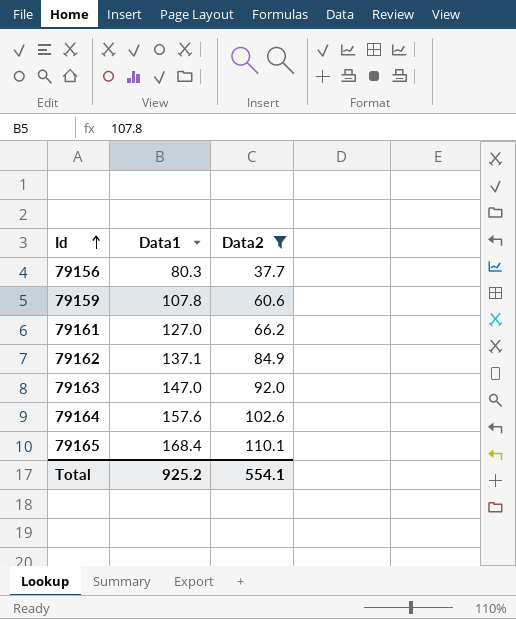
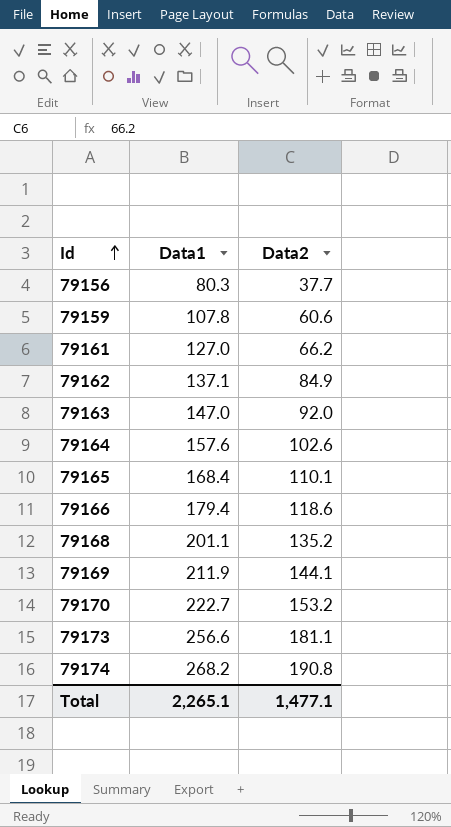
filter: Data2 <= 110.1 -> none
Total | Data1: 925.2 -> 2,265.1
Total | Data2: 554.1 -> 1,477.1

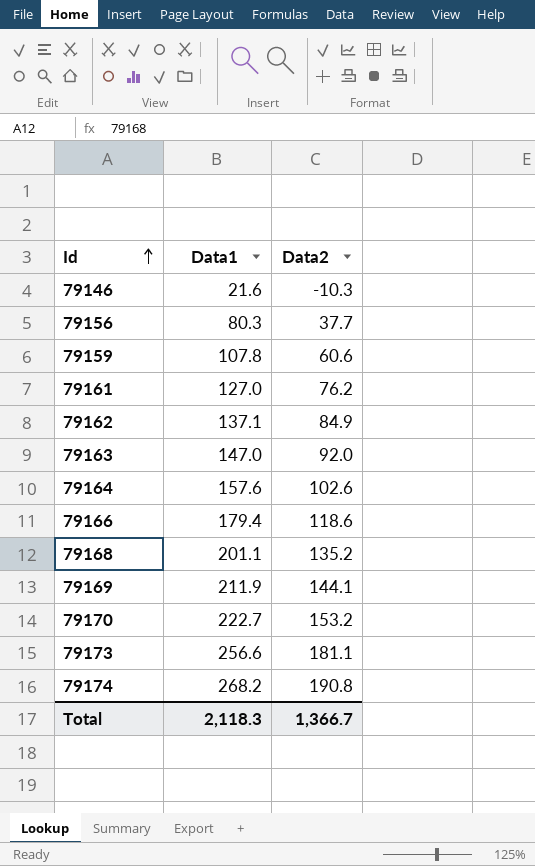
row 79165: 168.4 | 110.1 -> none
row 79146: none -> 21.6 | -10.3
79161 | Data2: 66.2 -> 76.2
Total | Data1: 2,265.1 -> 2,118.3
Total | Data2: 1,477.1 -> 1,366.7

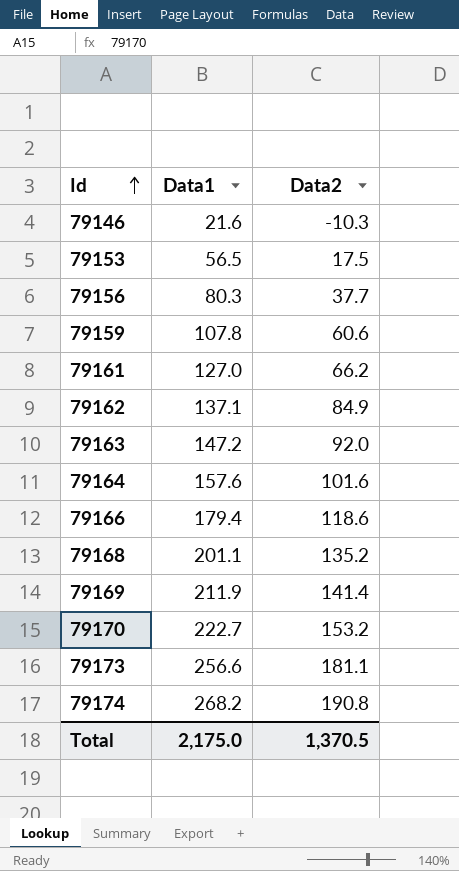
row 79153: none -> 56.5 | 17.5
79161 | Data2: 76.2 -> 66.2
79163 | Data1: 147.0 -> 147.2
79164 | Data2: 102.6 -> 101.6
79169 | Data2: 144.1 -> 141.4
Total | Data1: 2,118.3 -> 2,175.0
Total | Data2: 1,366.7 -> 1,370.5

